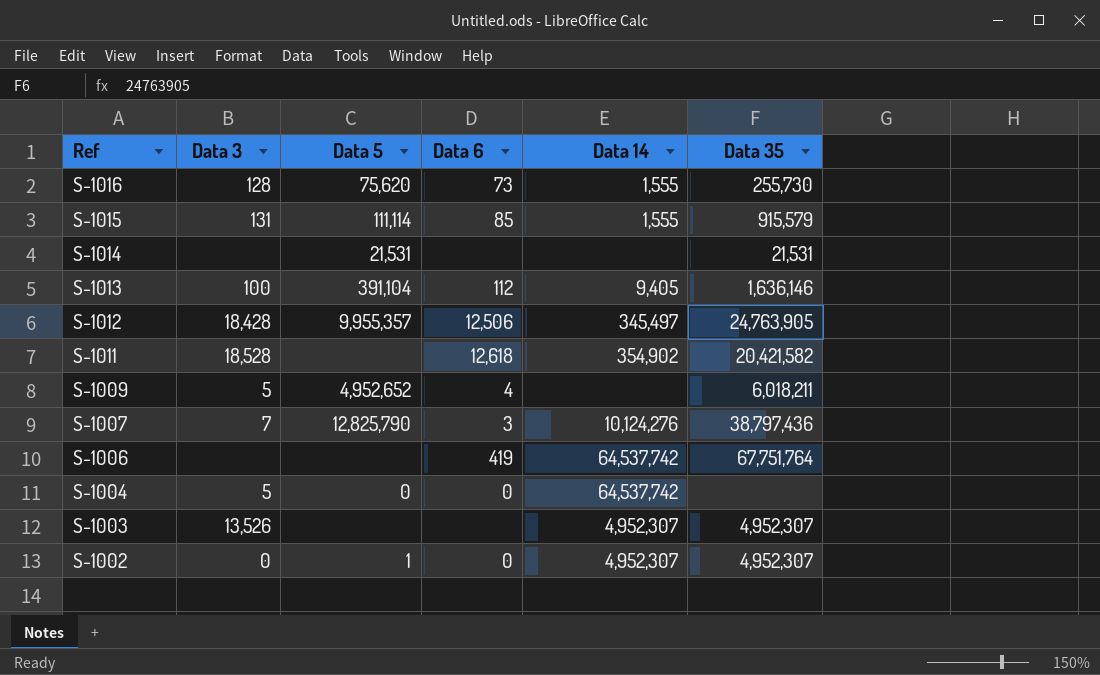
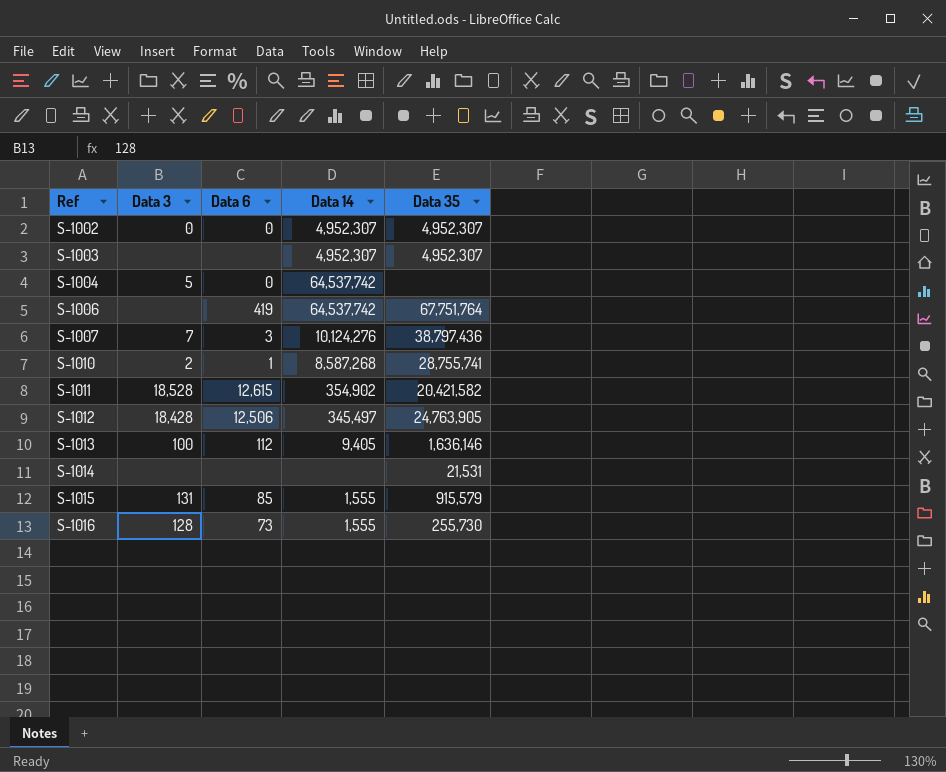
row order: Ref descending -> Ref ascending
column Data 5 | position: 3 -> none
row S-1009: 5 | 4,952,652 | 4 | none | 6,018,211 -> none
S-1003 | Data 3: 13,526 -> none
row S-1010: none -> 2 | 1 | 8,587,268 | 28,755,741
S-1011 | Data 6: 12,618 -> 12,615

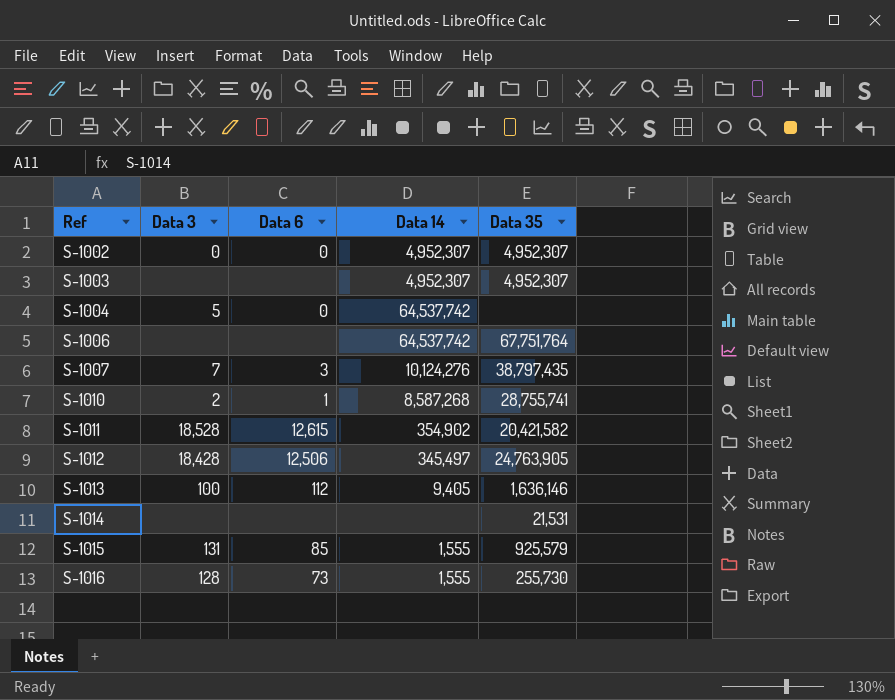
S-1006 | Data 6: 419 -> none
S-1007 | Data 35: 38,797,436 -> 38,797,435
S-1015 | Data 35: 915,579 -> 925,579

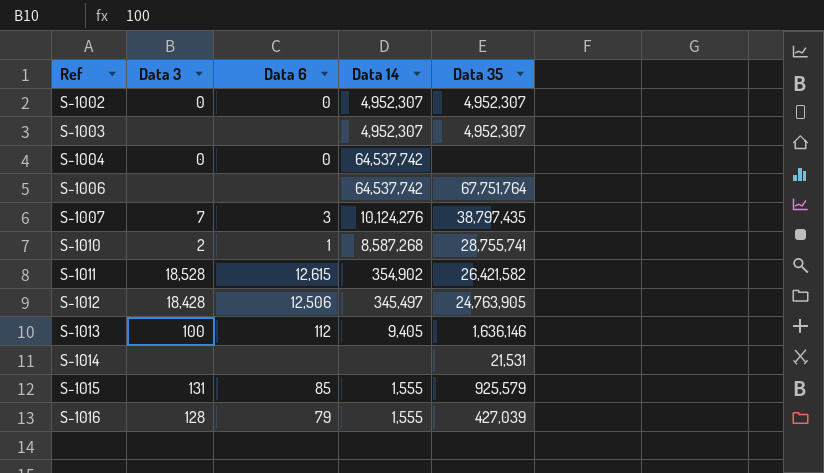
S-1004 | Data 3: 5 -> 0
S-1011 | Data 35: 20,421,582 -> 26,421,582
S-1016 | Data 6: 73 -> 79
S-1016 | Data 35: 255,730 -> 427,039

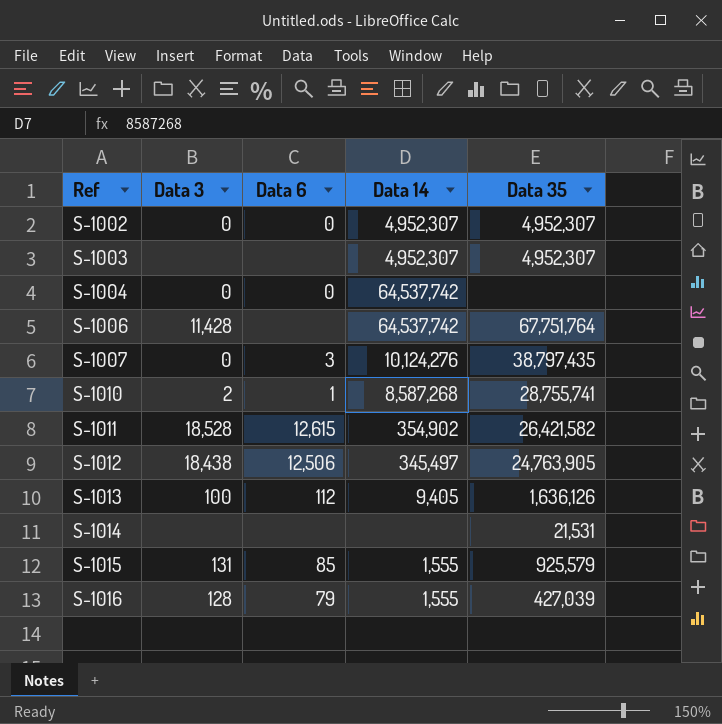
S-1006 | Data 3: none -> 11,428
S-1007 | Data 3: 7 -> 0
S-1012 | Data 3: 18,428 -> 18,438
S-1013 | Data 35: 1,636,146 -> 1,636,126

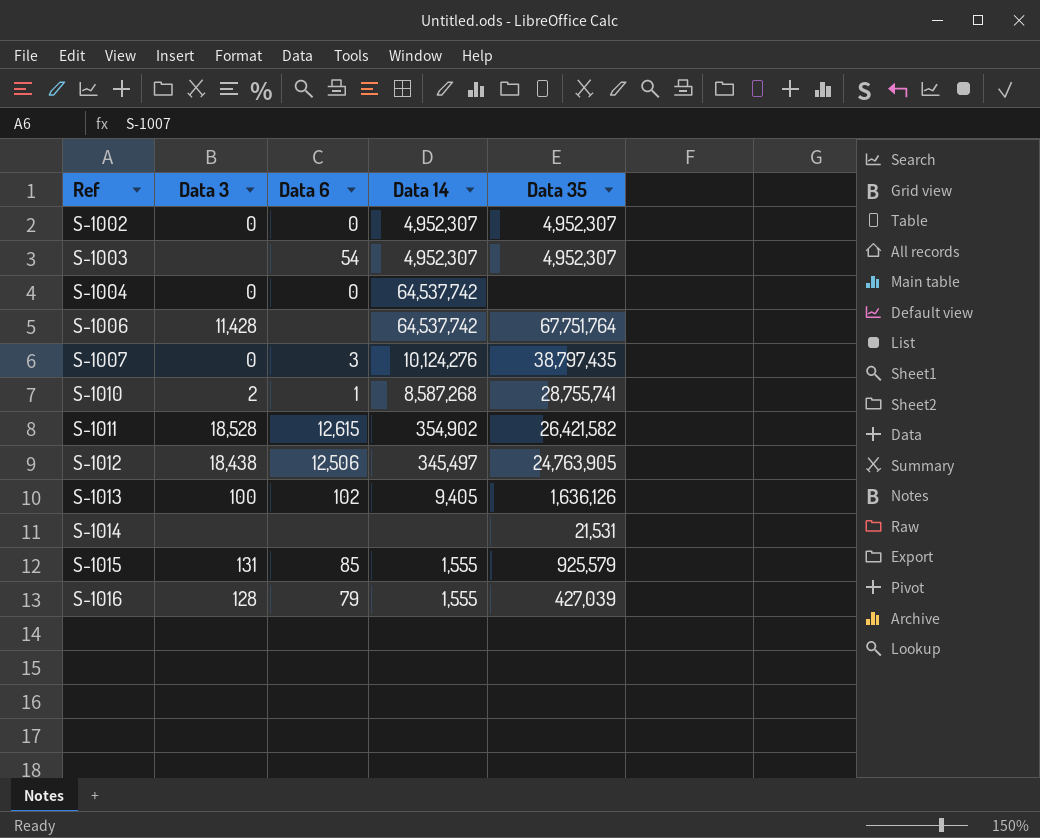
S-1003 | Data 6: none -> 54
S-1013 | Data 6: 112 -> 102

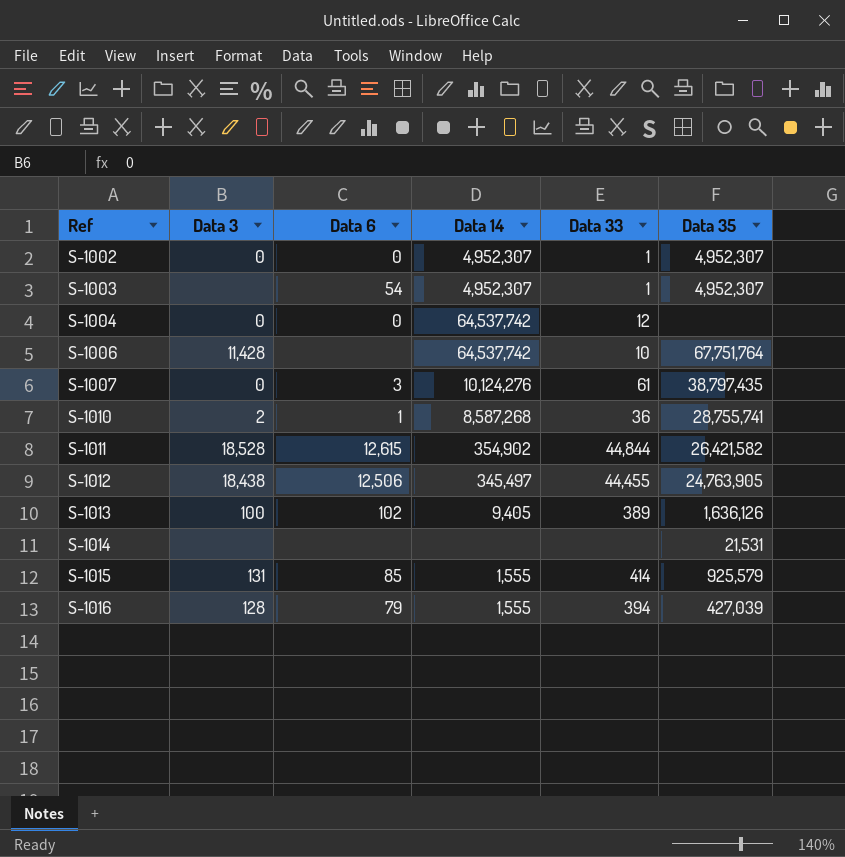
column Data 33 | position: none -> 5

